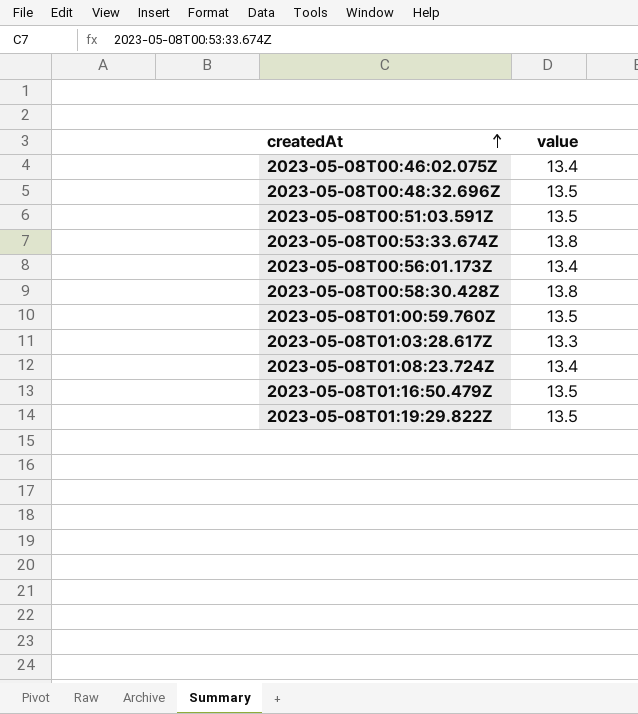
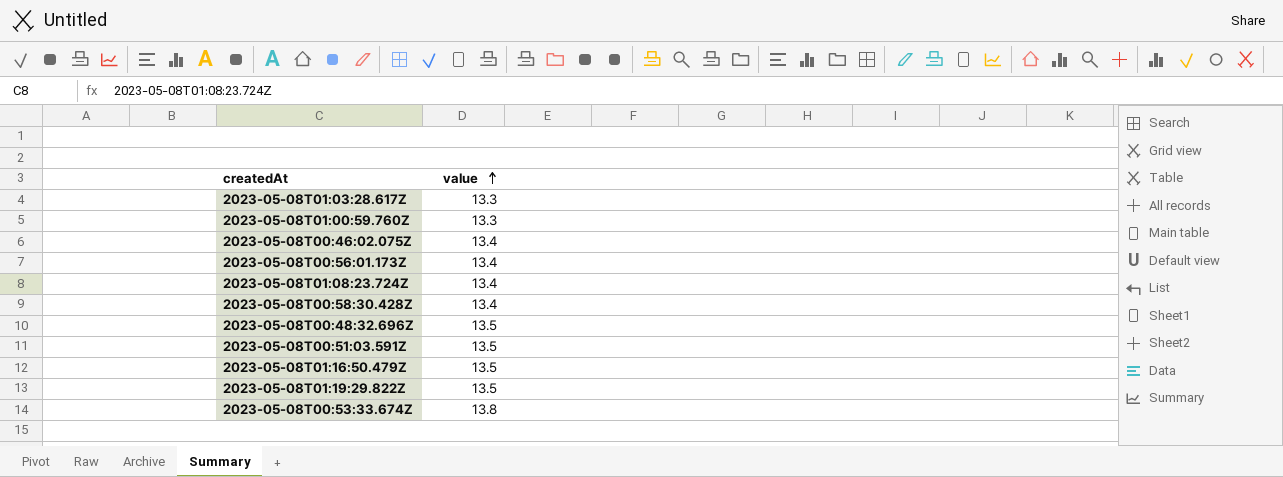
row order: createdAt ascending -> value ascending
2023-05-08T01:00:59.760Z | value: 13.5 -> 13.3
2023-05-08T00:58:30.428Z | value: 13.8 -> 13.4

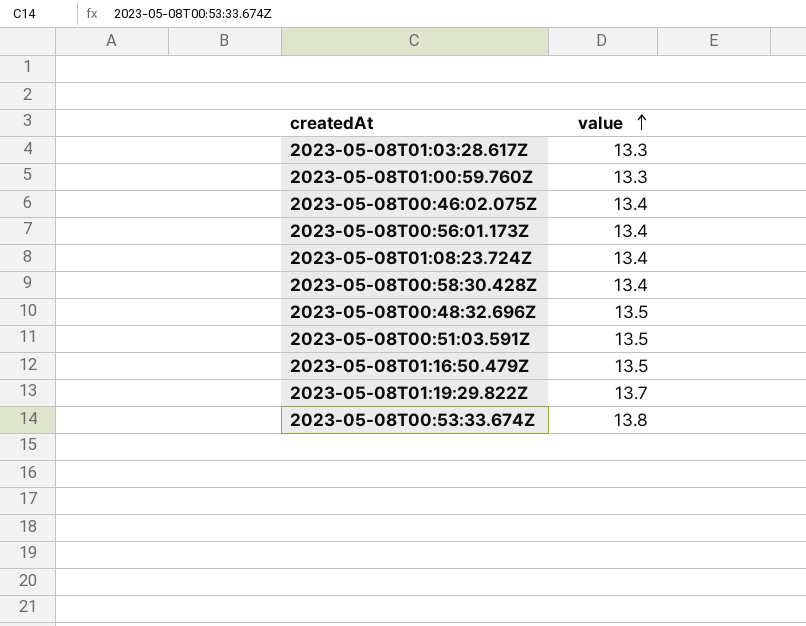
2023-05-08T01:19:29.822Z | value: 13.5 -> 13.7

